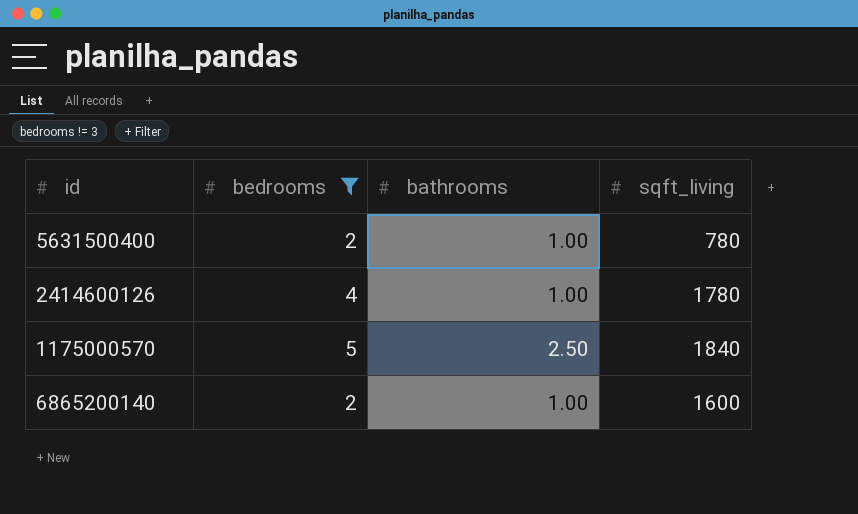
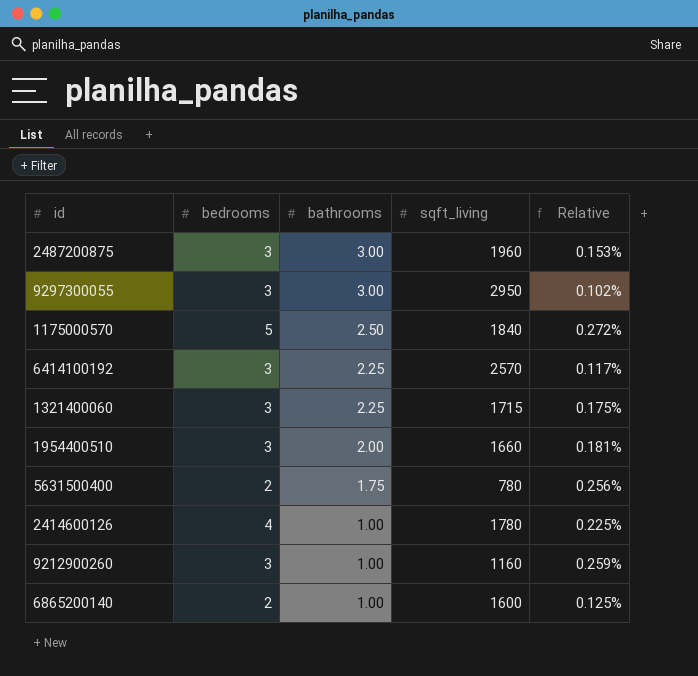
filter: bedrooms != 3 -> none
row order: none -> bathrooms descending
column Relative | formula: none -> [bedrooms] / [sqft_living]
5631500400 | bathrooms: 1.00 -> 1.75

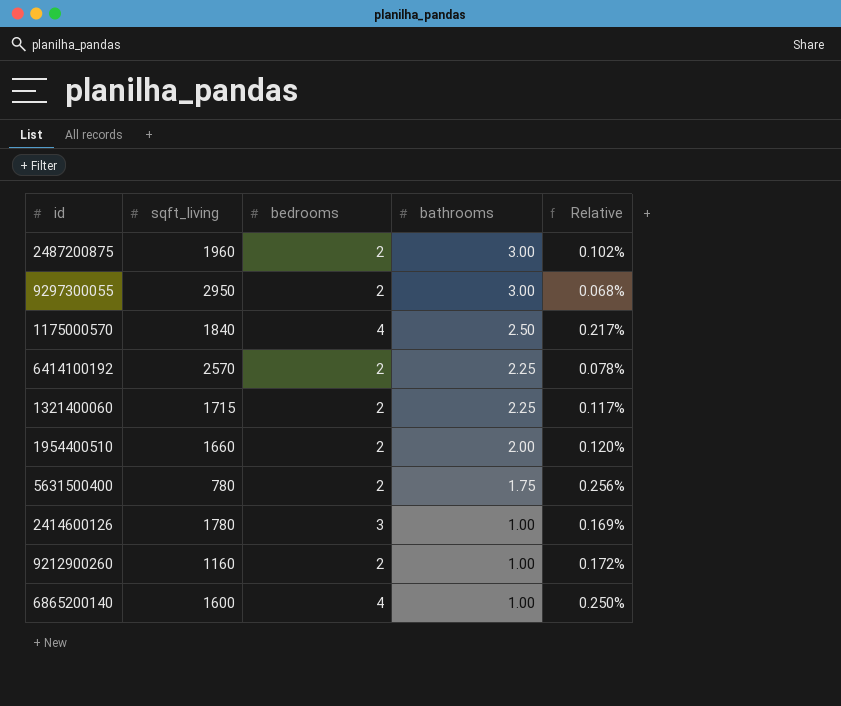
column sqft_living | position: 4 -> 2
2487200875 | bedrooms: 3 -> 2
2487200875 | Relative: 0.153% -> 0.102%
9297300055 | bedrooms: 3 -> 2
9297300055 | Relative: 0.102% -> 0.068%
1175000570 | bedrooms: 5 -> 4
1175000570 | Relative: 0.272% -> 0.217%
6414100192 | bedrooms: 3 -> 2
6414100192 | Relative: 0.117% -> 0.078%
1321400060 | bedrooms: 3 -> 2
1321400060 | Relative: 0.175% -> 0.117%
1954400510 | bedrooms: 3 -> 2
1954400510 | Relative: 0.181% -> 0.120%
2414600126 | bedrooms: 4 -> 3
2414600126 | Relative: 0.225% -> 0.169%
9212900260 | bedrooms: 3 -> 2
9212900260 | Relative: 0.259% -> 0.172%
6865200140 | bedrooms: 2 -> 4
6865200140 | Relative: 0.125% -> 0.250%

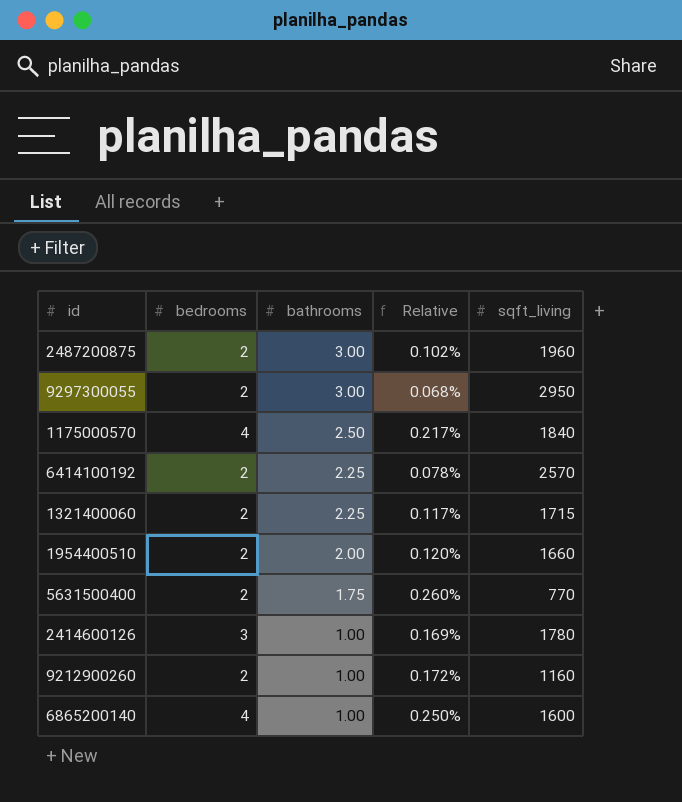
column sqft_living | position: 2 -> 5
5631500400 | Relative: 0.256% -> 0.260%
5631500400 | sqft_living: 780 -> 770

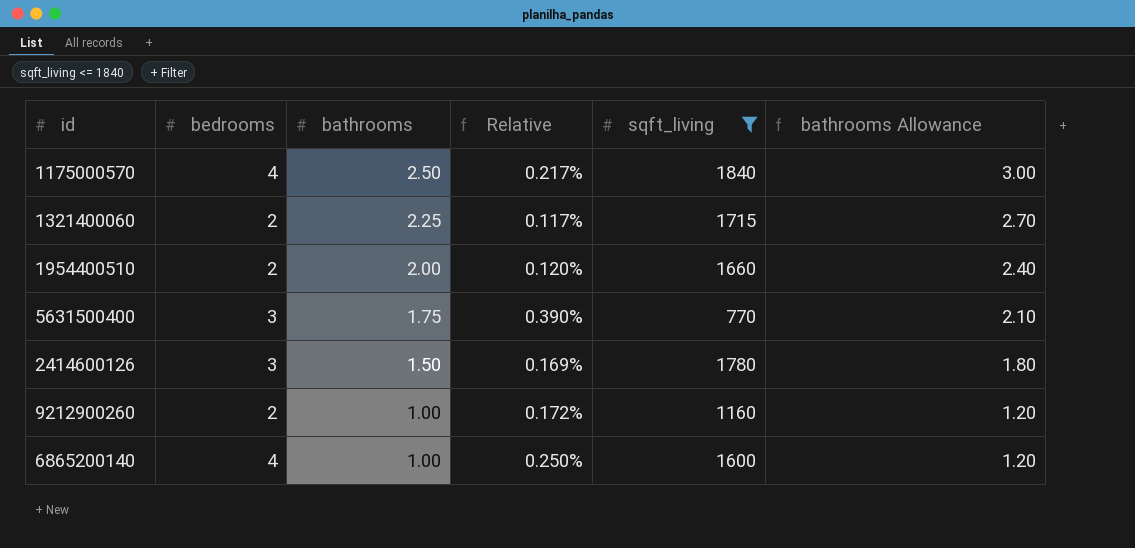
filter: none -> sqft_living <= 1840
column bathrooms Allowance | formula: none -> [bathrooms] * 1.2
5631500400 | bedrooms: 2 -> 3
5631500400 | Relative: 0.260% -> 0.390%
2414600126 | bathrooms: 1.00 -> 1.50

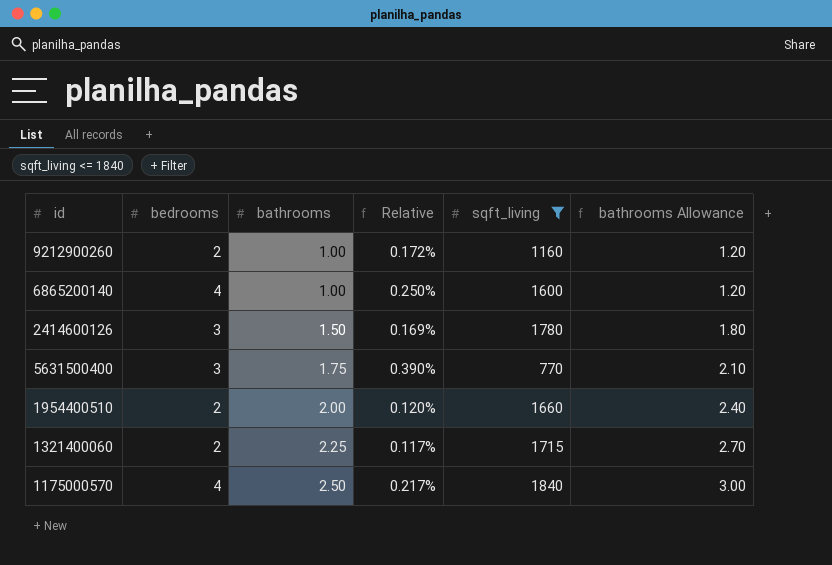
row order: bathrooms descending -> bathrooms ascending

